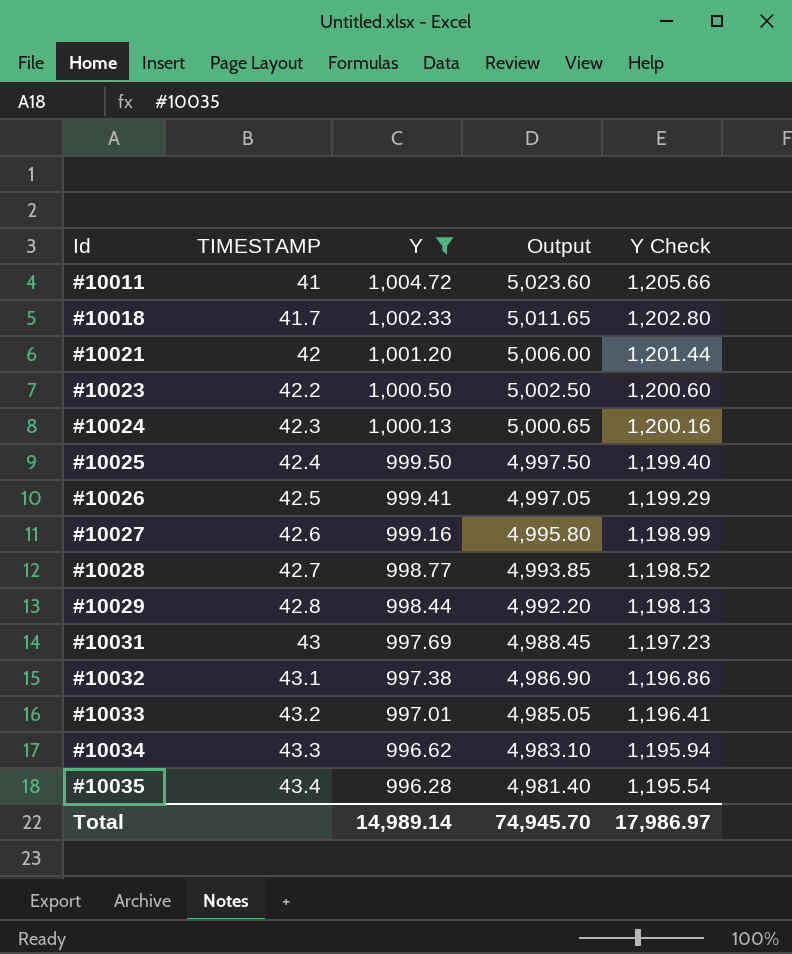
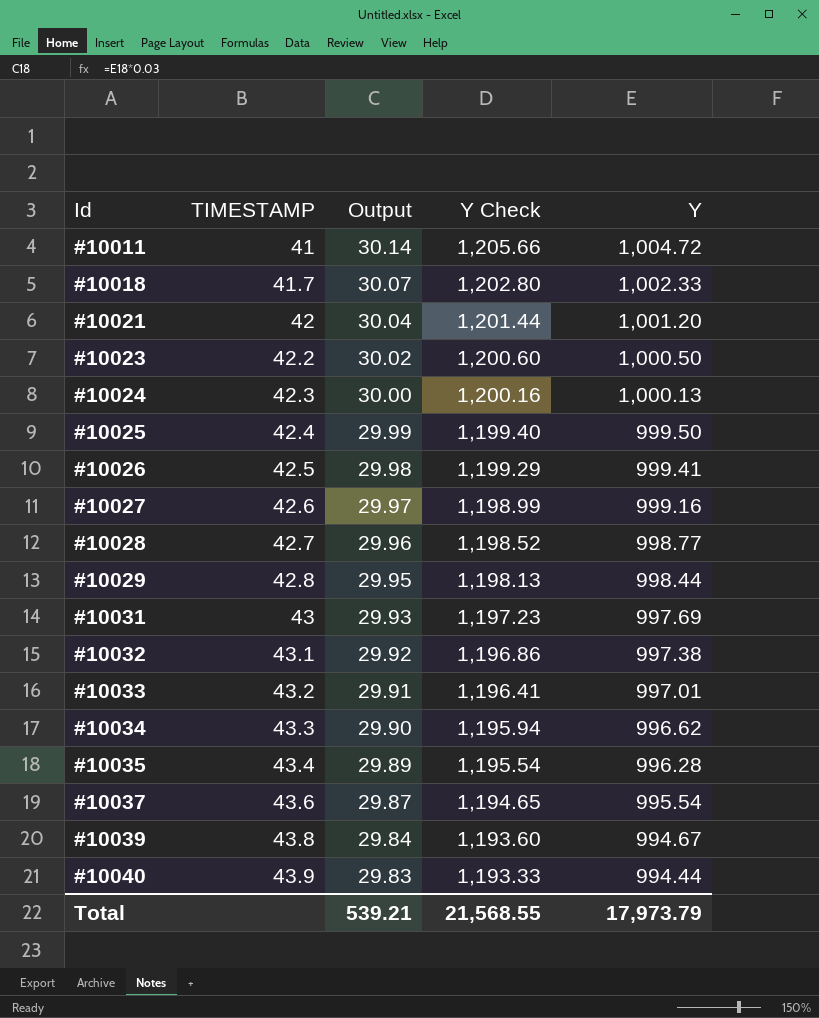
filter: Y >= 996.28 -> none
column Output | formula: [Y] * 5 -> [Y] * 0.03
column Y | position: 3 -> 5
Total | Output: 74,945.70 -> 539.21
Total | Y Check: 17,986.97 -> 21,568.55
Total | Y: 14,989.14 -> 17,973.79

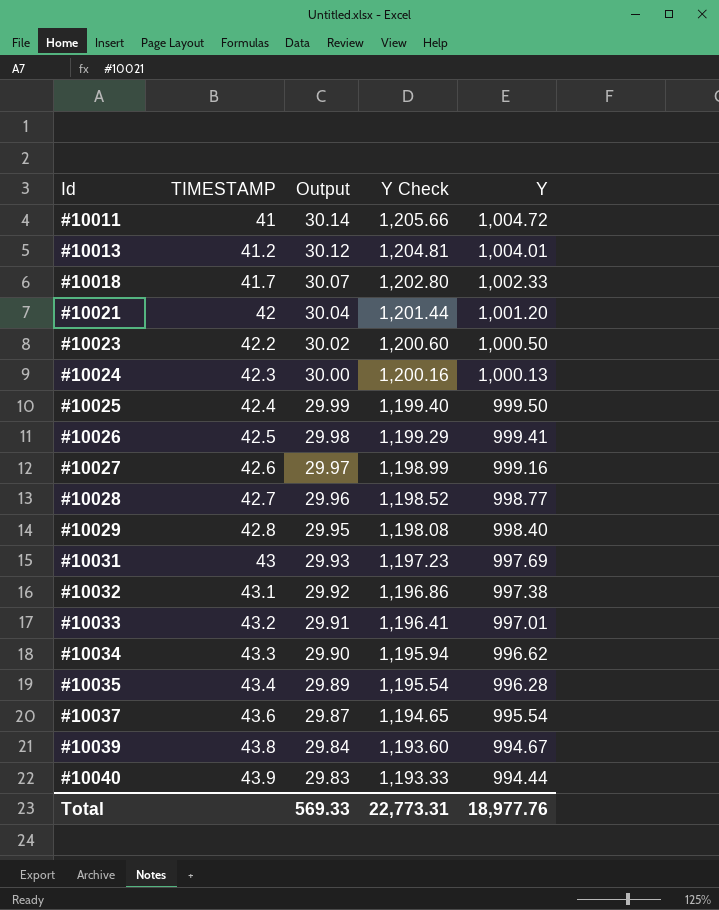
row #10013: none -> 41.2 | 30.12 | 1,204.81 | 1,004.01
#10029 | Y Check: 1,198.13 -> 1,198.08
#10029 | Y: 998.44 -> 998.40
Total | Output: 539.21 -> 569.33
Total | Y Check: 21,568.55 -> 22,773.31
Total | Y: 17,973.79 -> 18,977.76

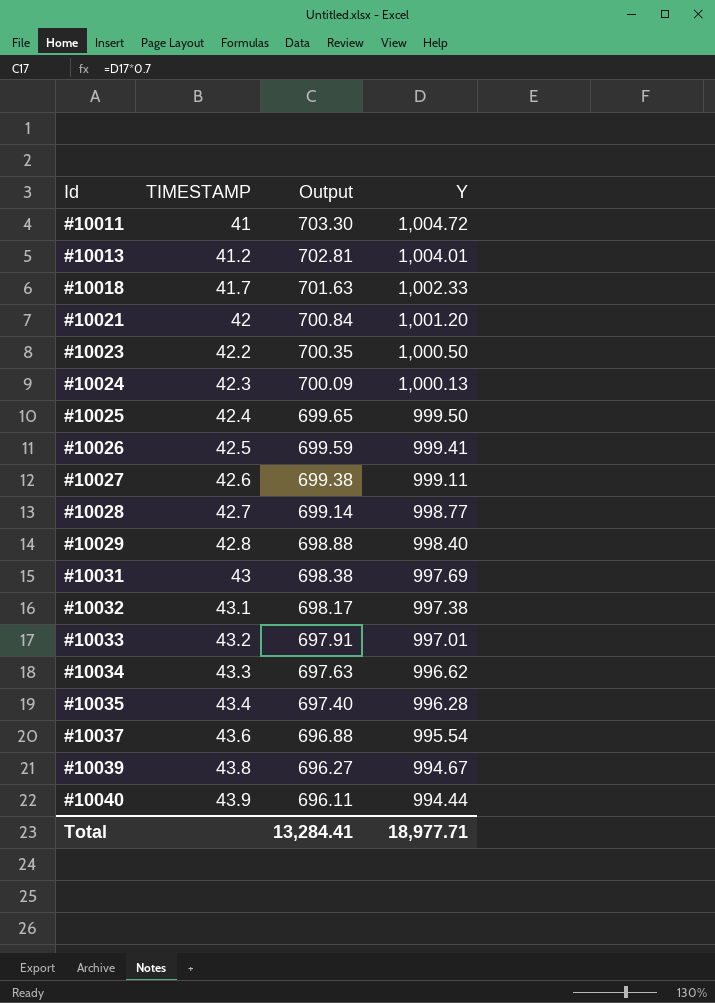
column Y Check | formula: [Y] * 1.2 -> none
column Output | formula: [Y] * 0.03 -> [Y] * 0.7
#10027 | Y: 999.16 -> 999.11
Total | Output: 569.33 -> 13,284.41
Total | Y: 18,977.76 -> 18,977.71

